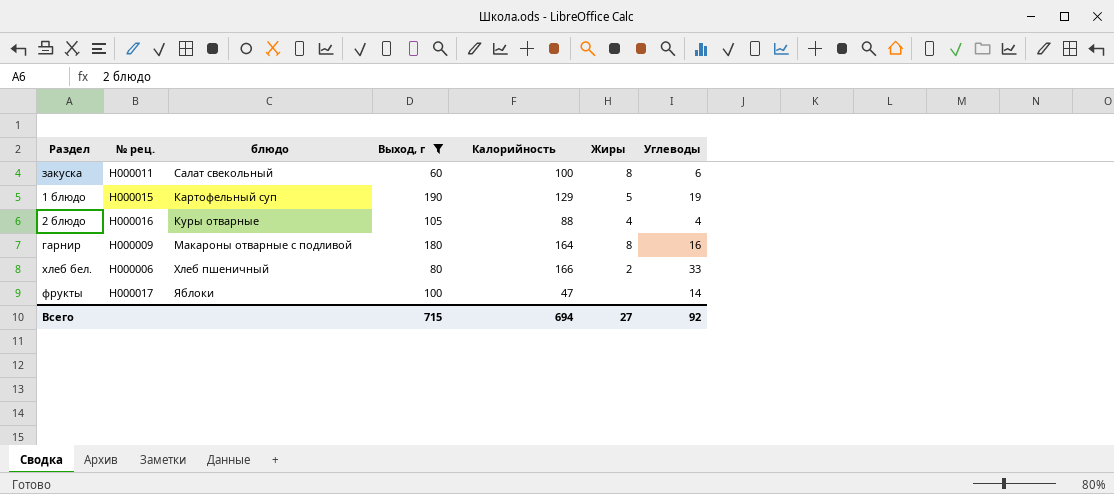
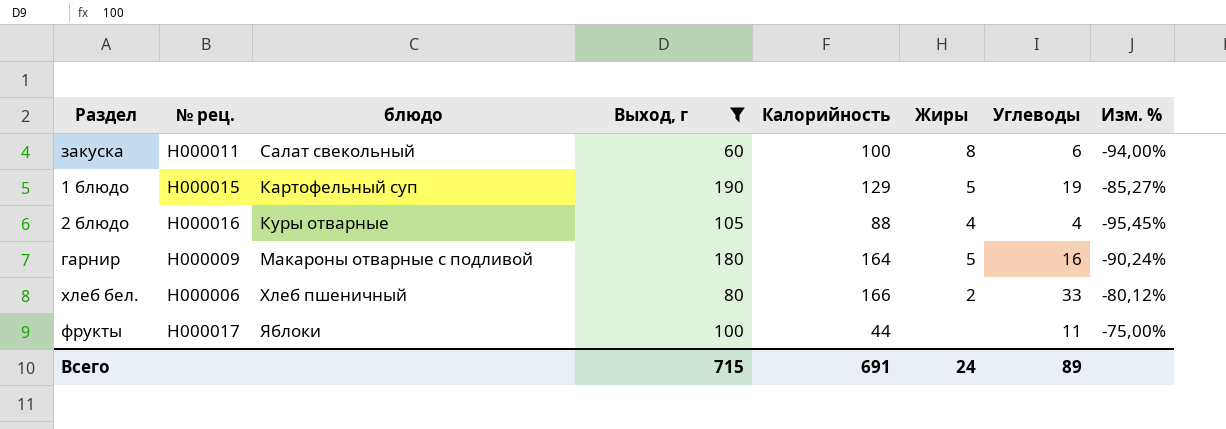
column Изм. % | formula: none -> ([Углеводы] - [Калорийность]) / [Калорийность]
гарнир | Жиры: 8 -> 5
фрукты | Калорийность: 47 -> 44
фрукты | Углеводы: 14 -> 11
Всего | Калорийность: 694 -> 691
Всего | Жиры: 27 -> 24
Всего | Углеводы: 92 -> 89

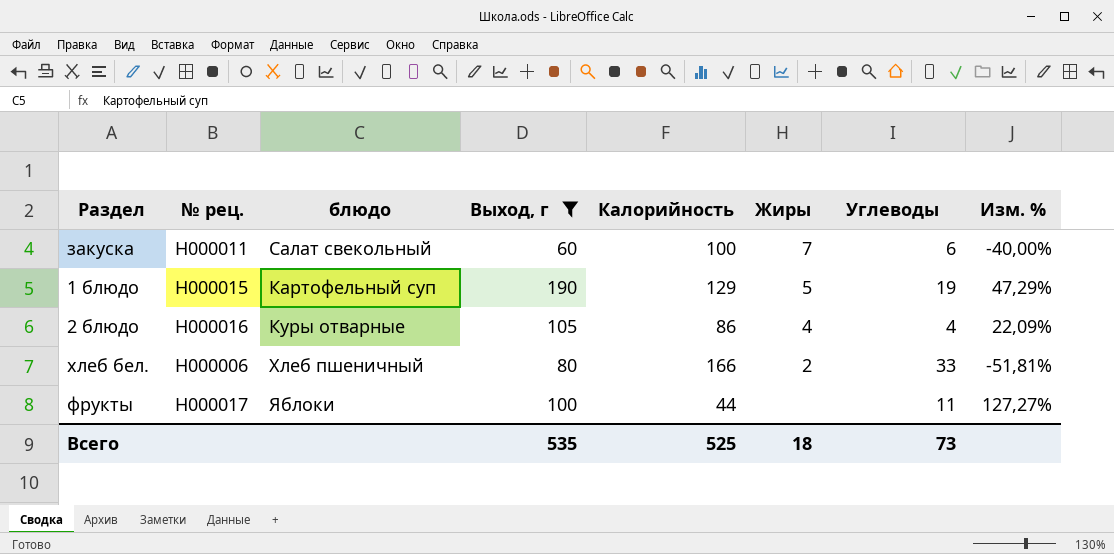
column Изм. % | formula: ([Углеводы] - [Калорийность]) / [Калорийность] -> ([Выход, г] - [Калорийность]) / [Калорийность]
row гарнир: Н000009 | Макароны отварные с подливой | 180 | 164 | 5 | 16 | -90,24% -> none
закуска | Жиры: 8 -> 7
2 блюдо | Калорийность: 88 -> 86
Всего | Выход, г: 715 -> 535
Всего | Калорийность: 691 -> 525
Всего | Жиры: 24 -> 18
Всего | Углеводы: 89 -> 73

